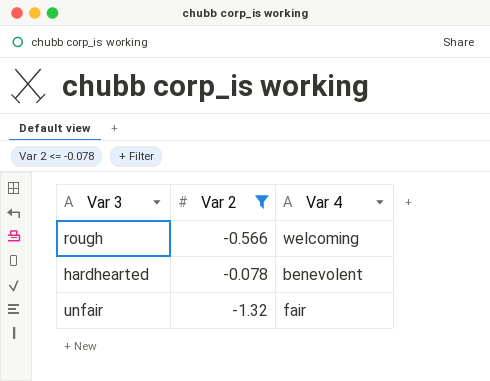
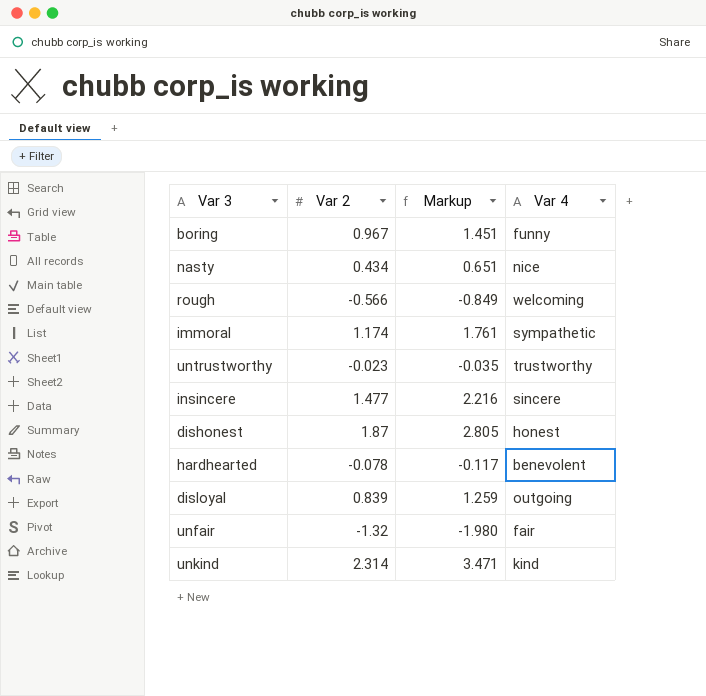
filter: Var 2 <= -0.078 -> none
column Markup | formula: none -> [Var 2] * 1.5

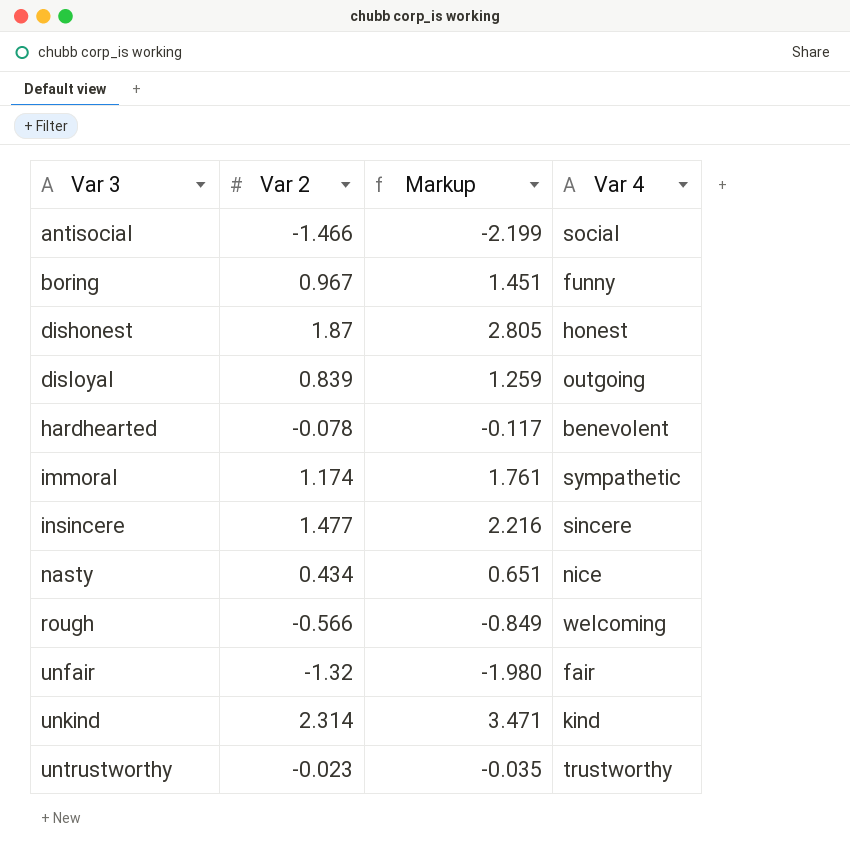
row order: none -> Var 3 ascending
row antisocial: none -> -1.466 | -2.199 | social

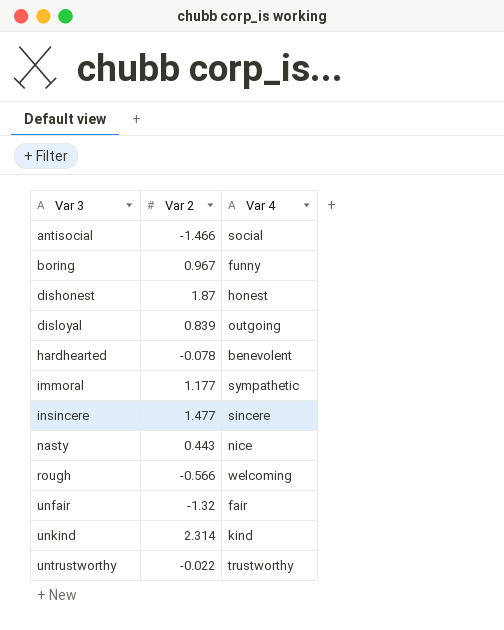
column Markup | formula: [Var 2] * 1.5 -> none
immoral | Var 2: 1.174 -> 1.177
nasty | Var 2: 0.434 -> 0.443
untrustworthy | Var 2: -0.023 -> -0.022

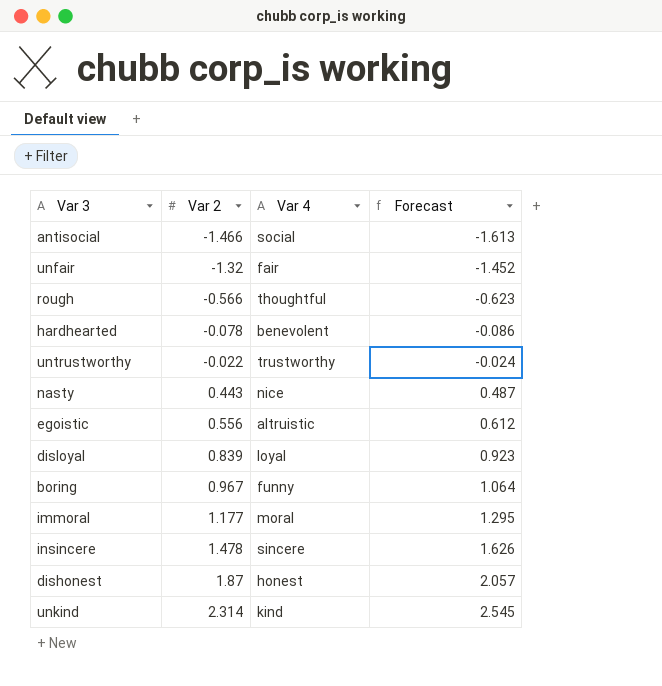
row order: Var 3 ascending -> Var 2 ascending
column Forecast | formula: none -> [Var 2] * 1.1
rough | Var 4: welcoming -> thoughtful
row egoistic: none -> 0.556 | altruistic | 0.612
disloyal | Var 4: outgoing -> loyal
immoral | Var 4: sympathetic -> moral
insincere | Var 2: 1.477 -> 1.478

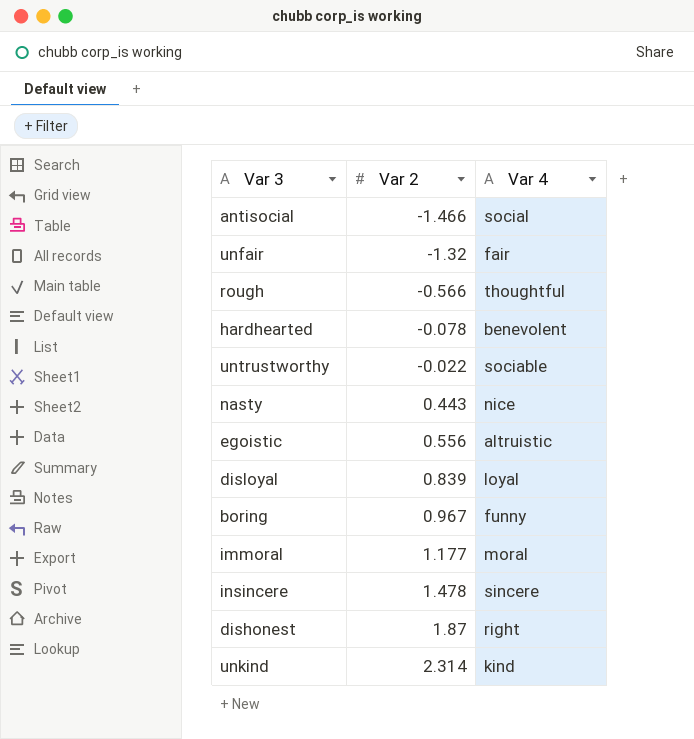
column Forecast | formula: [Var 2] * 1.1 -> none
untrustworthy | Var 4: trustworthy -> sociable
dishonest | Var 4: honest -> right

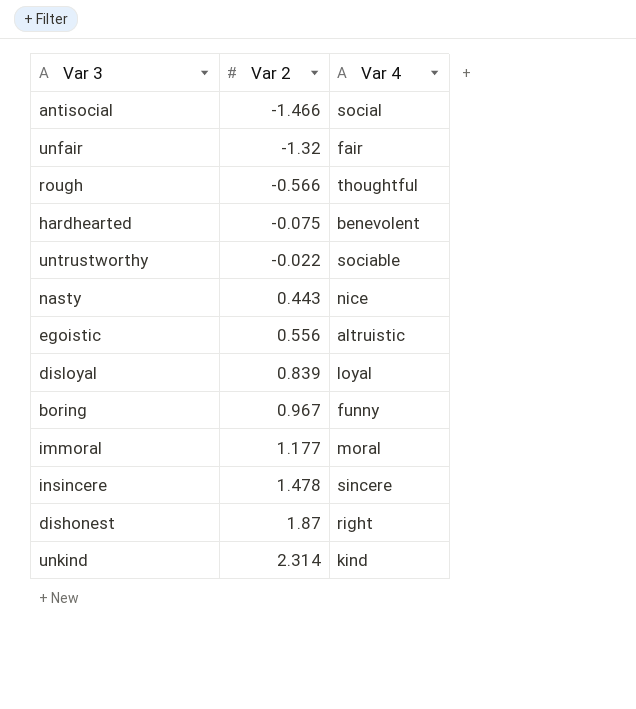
hardhearted | Var 2: -0.078 -> -0.075

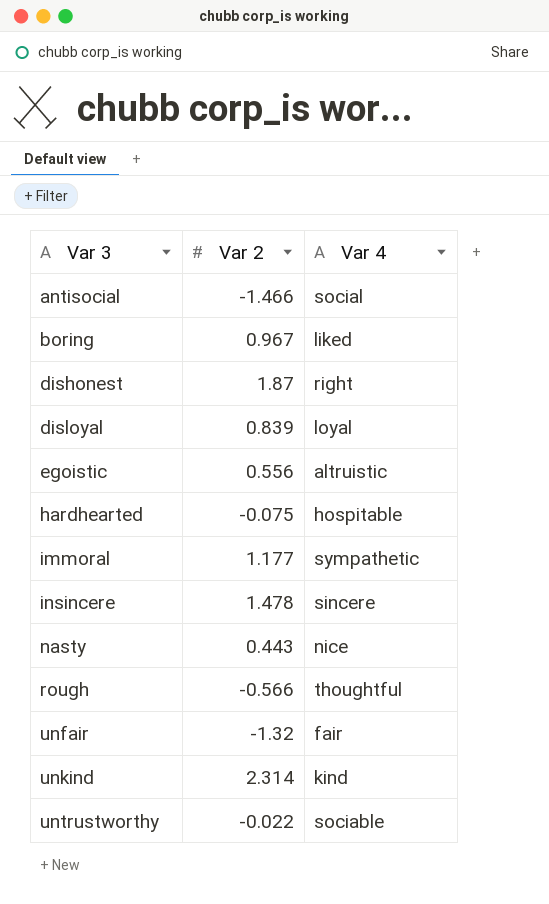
row order: Var 2 ascending -> Var 3 ascending
boring | Var 4: funny -> liked
hardhearted | Var 4: benevolent -> hospitable
immoral | Var 4: moral -> sympathetic

